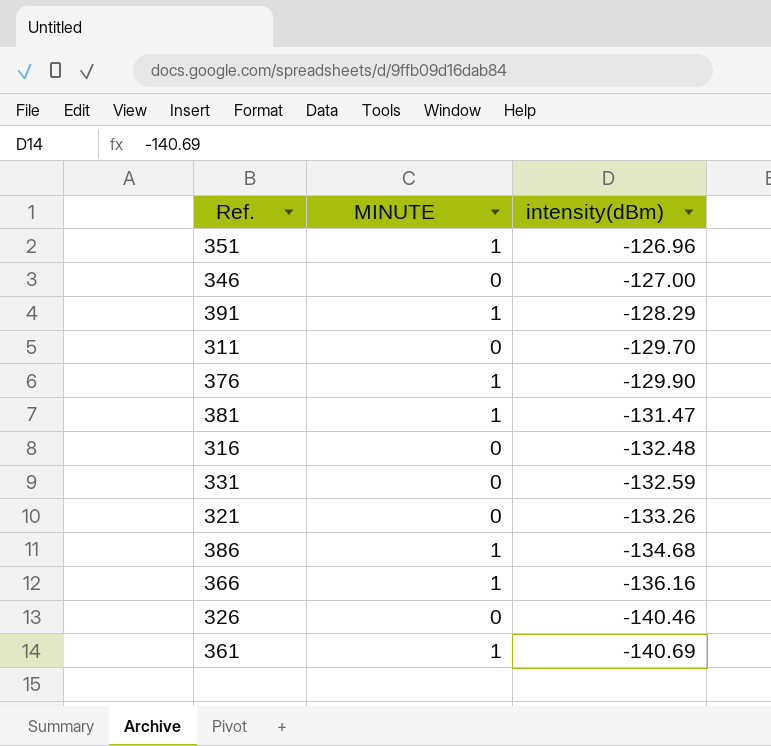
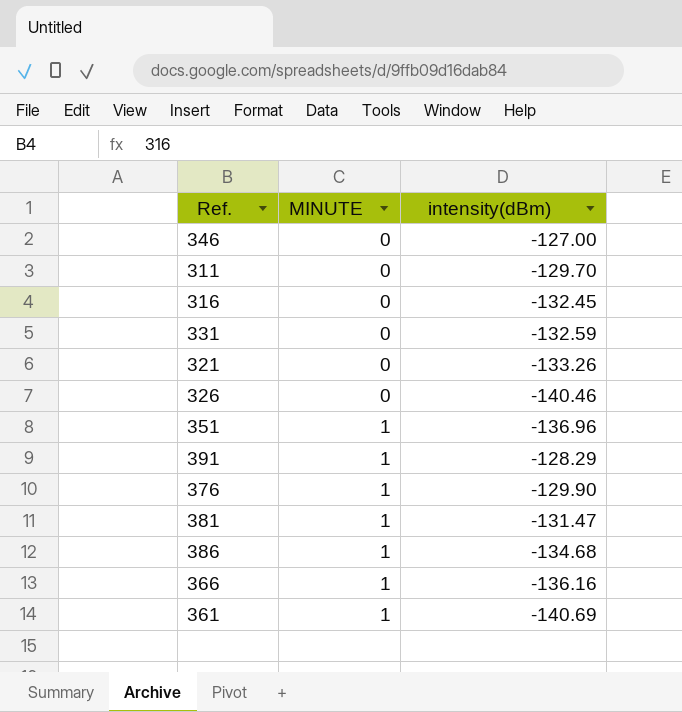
row order: intensity(dBm) descending -> MINUTE ascending
316 | intensity(dBm): -132.48 -> -132.45
351 | intensity(dBm): -126.96 -> -136.96

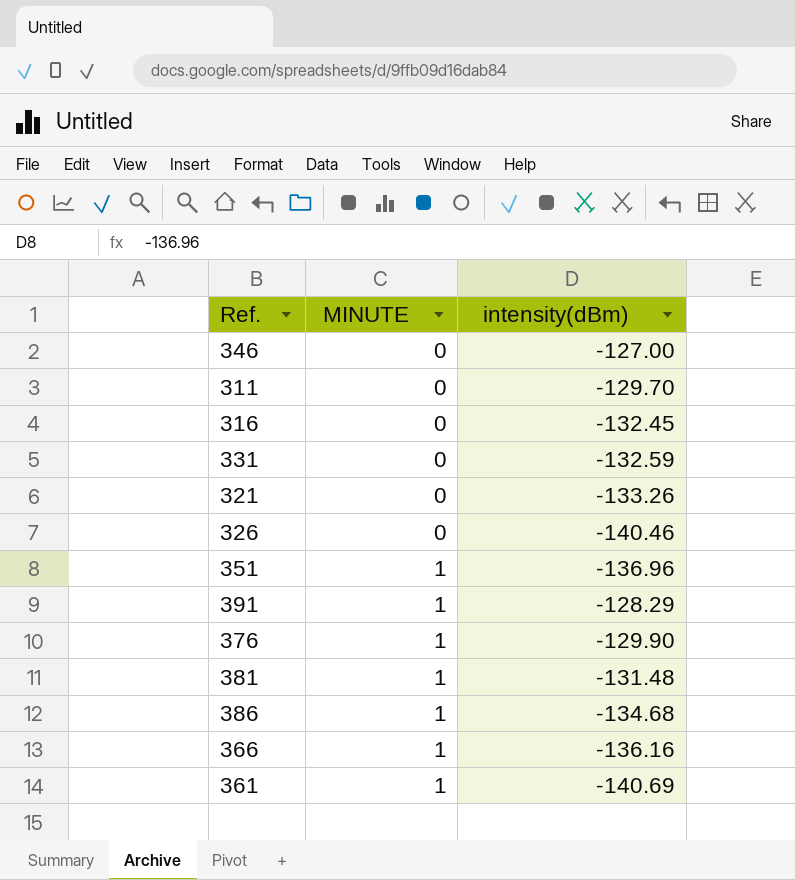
381 | intensity(dBm): -131.47 -> -131.48

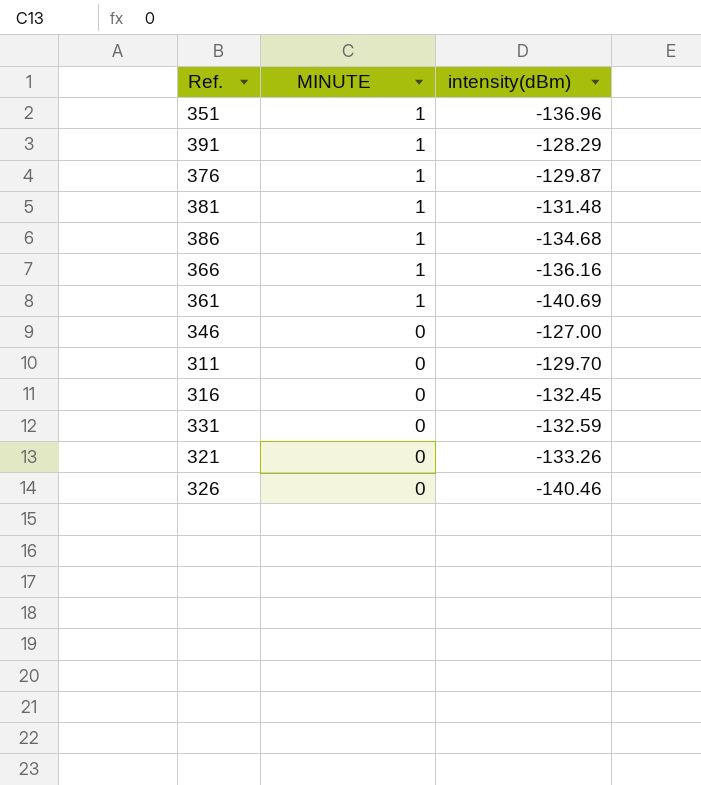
row order: MINUTE ascending -> MINUTE descending
376 | intensity(dBm): -129.90 -> -129.87

